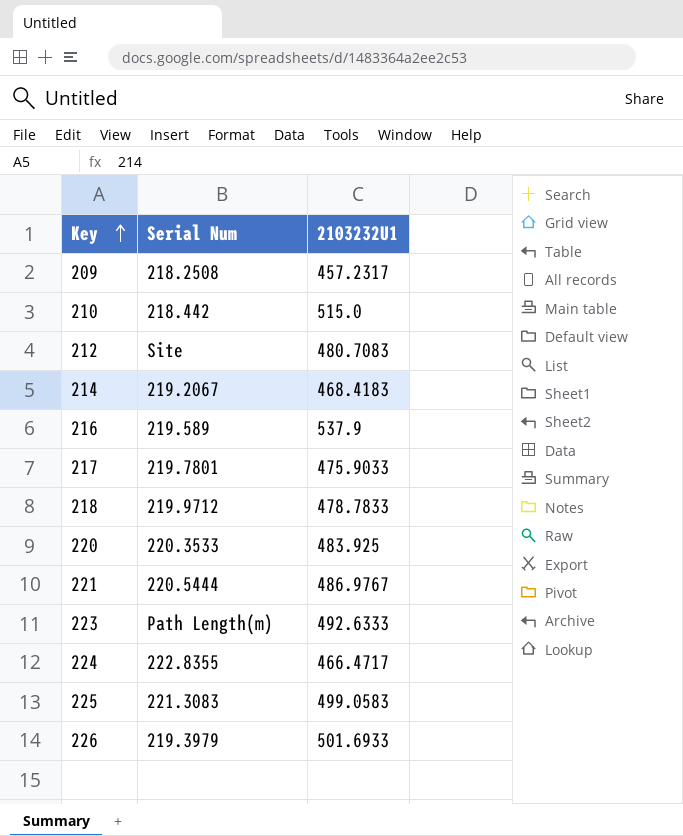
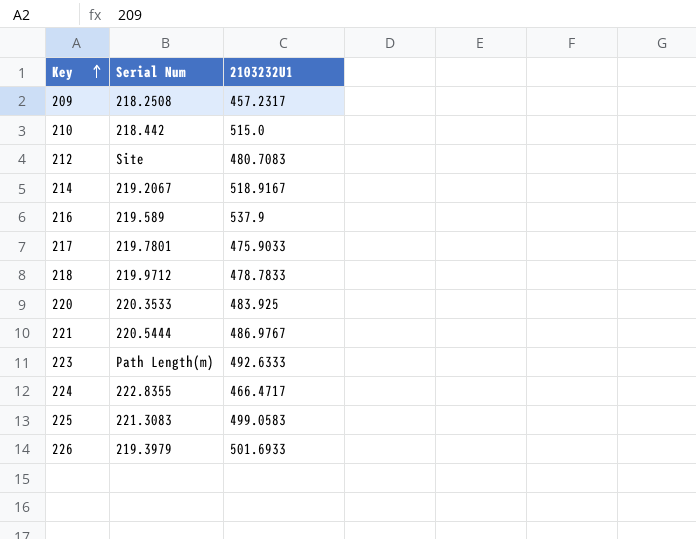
214 | 2103232U1: 468.4183 -> 518.9167

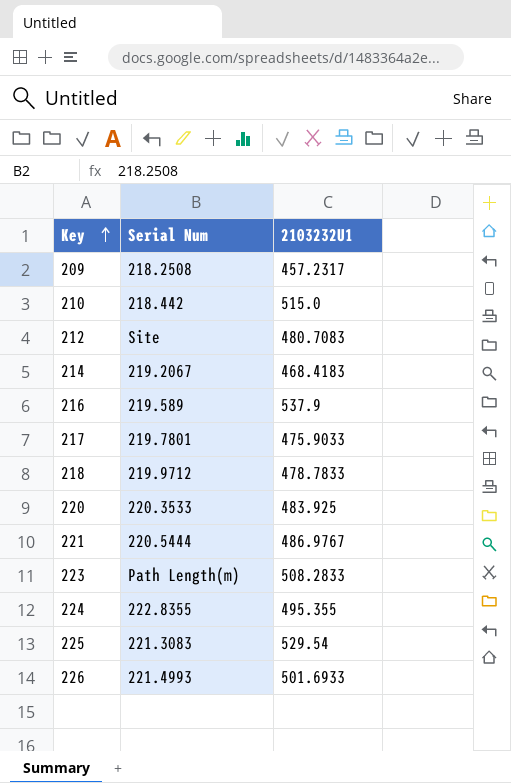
214 | 2103232U1: 518.9167 -> 468.4183
223 | 2103232U1: 492.6333 -> 508.2833
224 | 2103232U1: 466.4717 -> 495.355
225 | 2103232U1: 499.0583 -> 529.54
226 | Serial Num: 219.3979 -> 221.4993

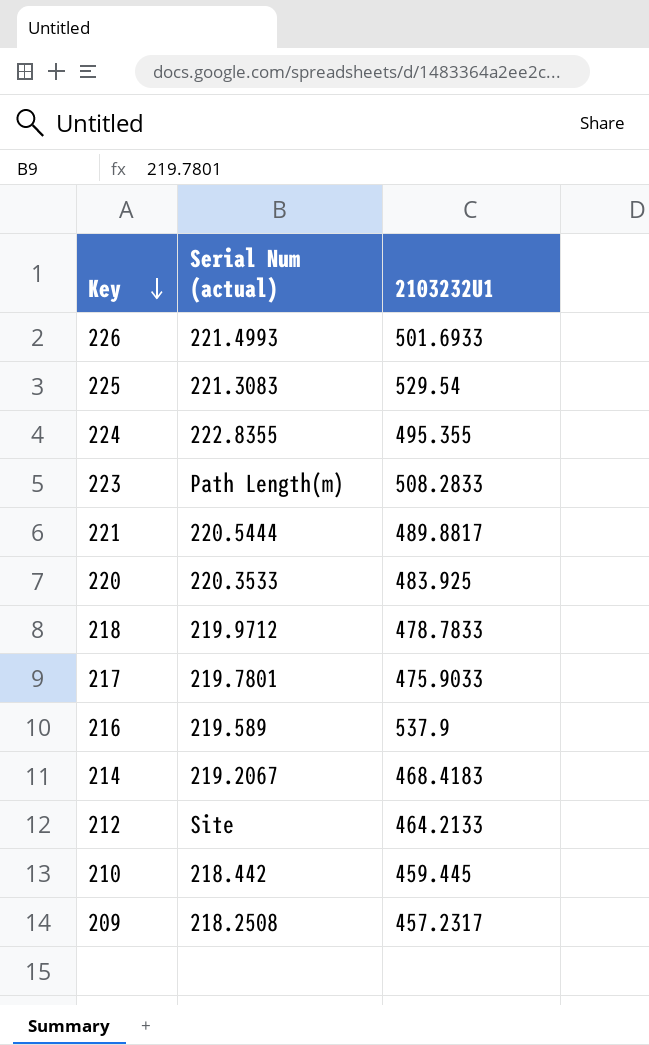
row order: Key ascending -> Key descending
column name: Serial Num -> Serial Num (actual)
221 | 2103232U1: 486.9767 -> 489.8817
212 | 2103232U1: 480.7083 -> 464.2133
210 | 2103232U1: 515.0 -> 459.445

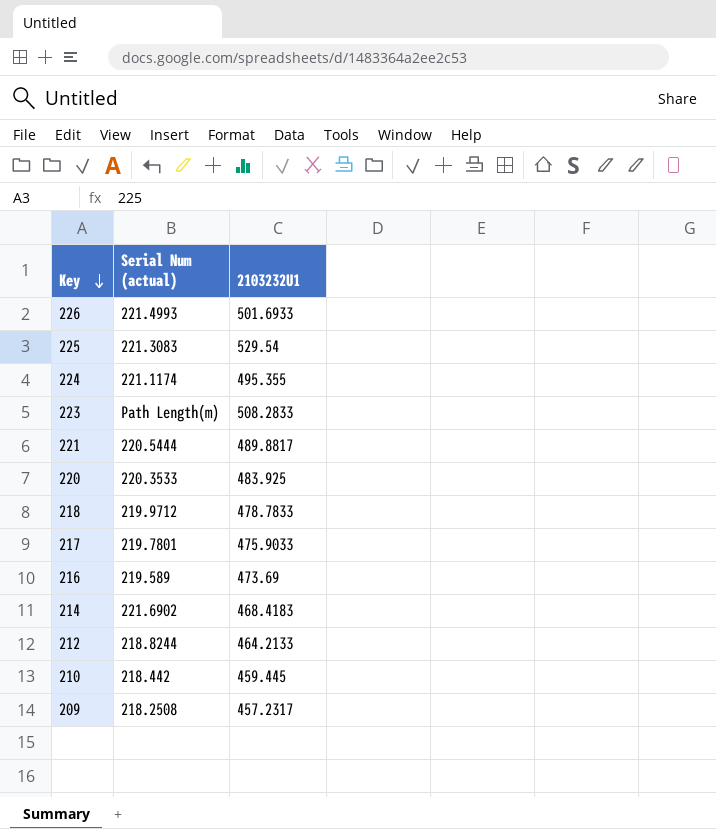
224 | Serial Num (actual): 222.8355 -> 221.1174
216 | 2103232U1: 537.9 -> 473.69
214 | Serial Num (actual): 219.2067 -> 221.6902
212 | Serial Num (actual): Site -> 218.8244

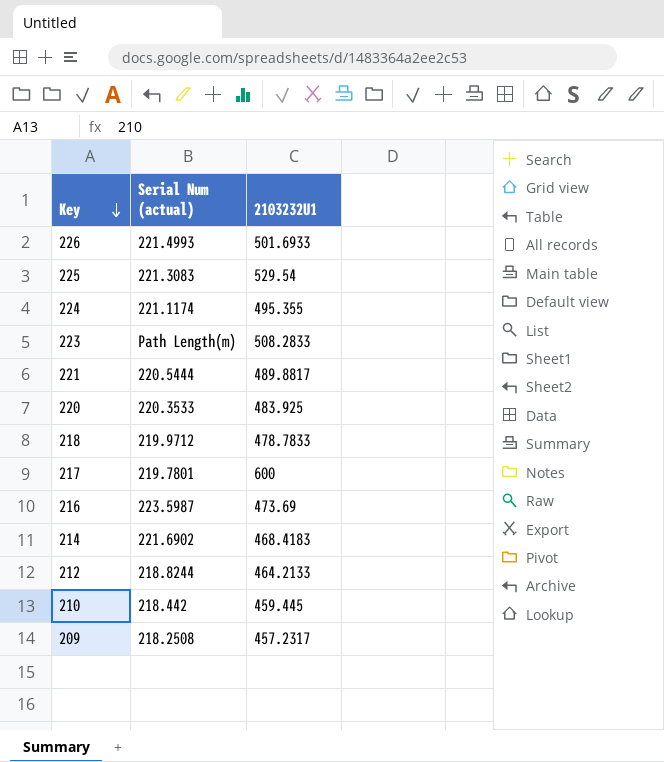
217 | 2103232U1: 475.9033 -> 600
216 | Serial Num (actual): 219.589 -> 223.5987

